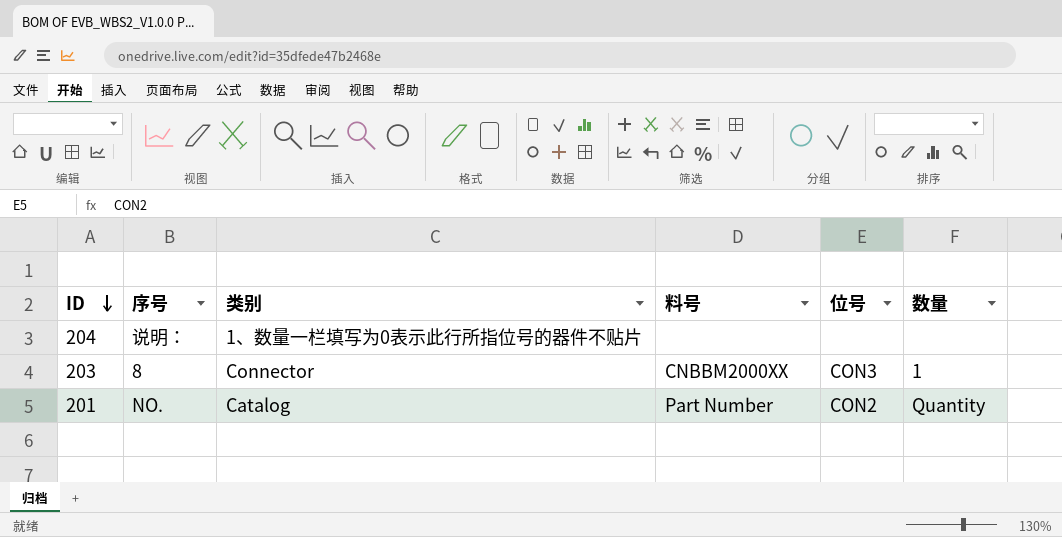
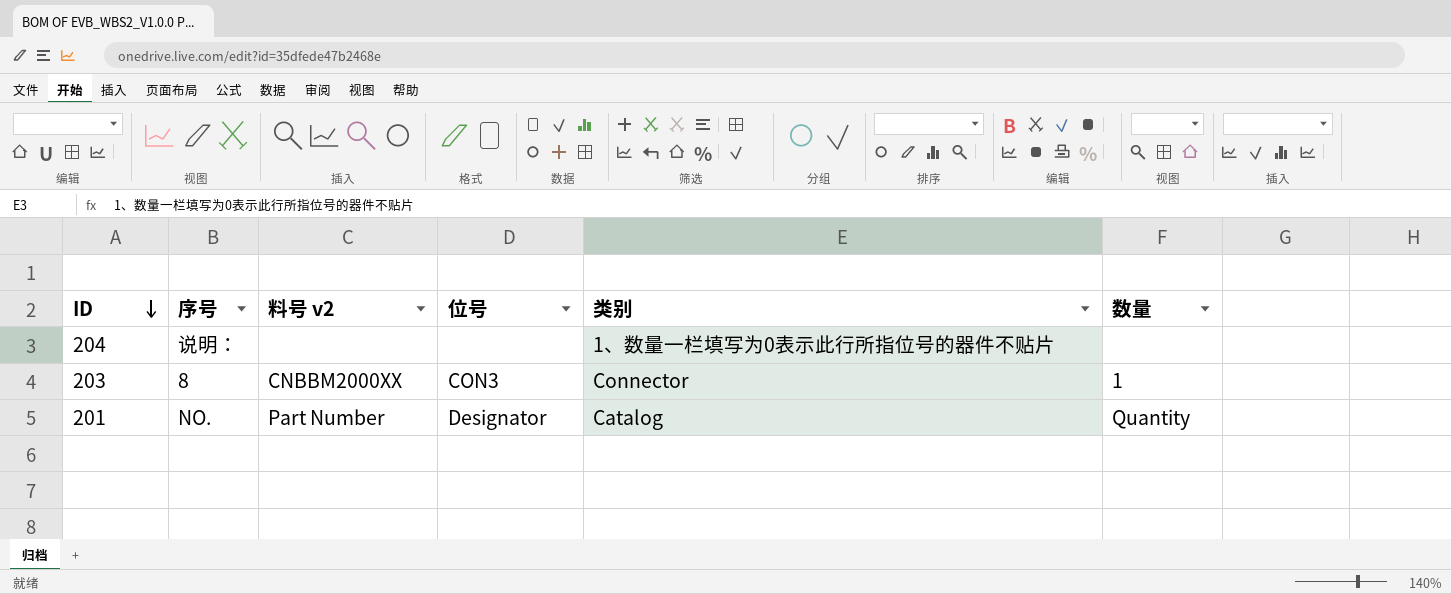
column name: 料号 -> 料号 v2
column 类别 | position: 3 -> 5
201 | 位号: CON2 -> Designator

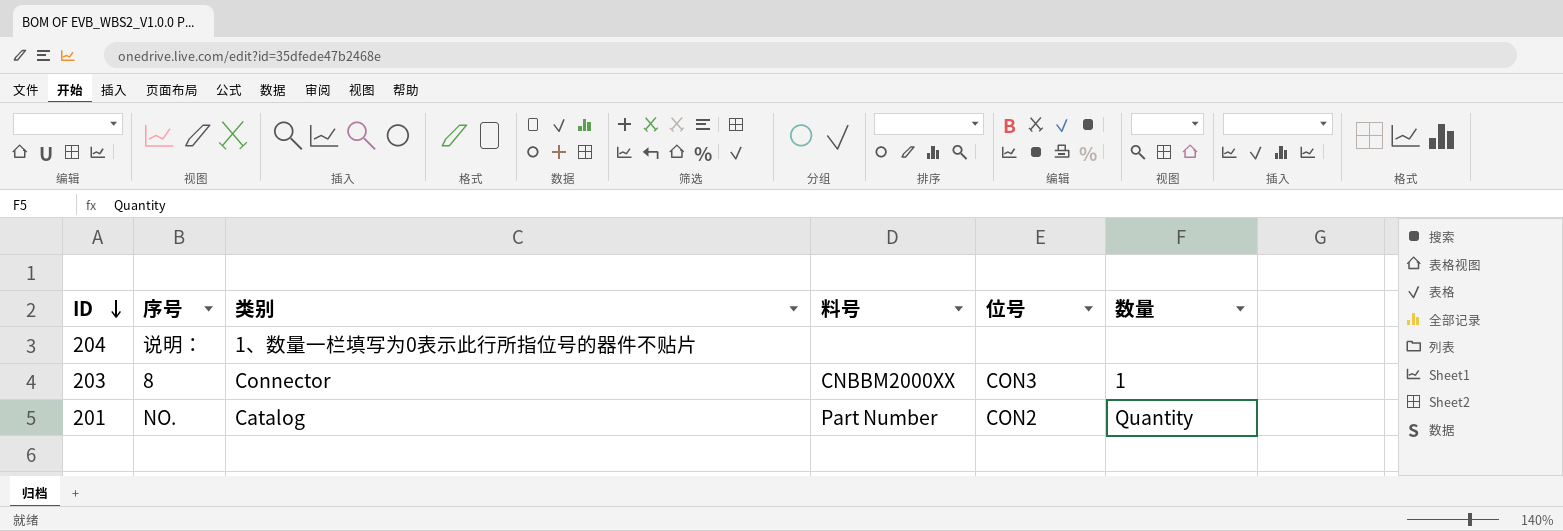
column 类别 | position: 5 -> 3
column name: 料号 v2 -> 料号
201 | 位号: Designator -> CON2

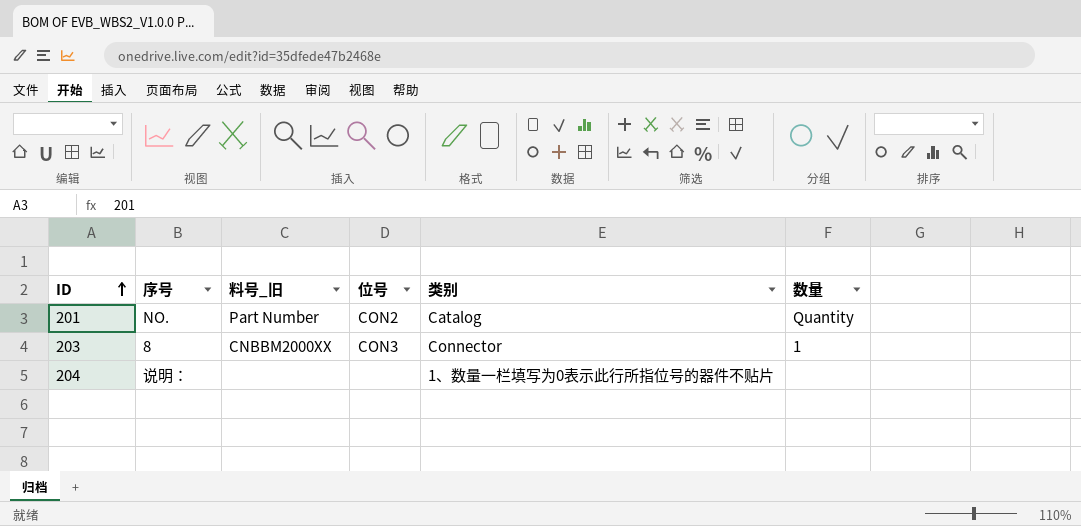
row order: ID descending -> ID ascending
column name: 料号 -> 料号_旧
column 类别 | position: 3 -> 5

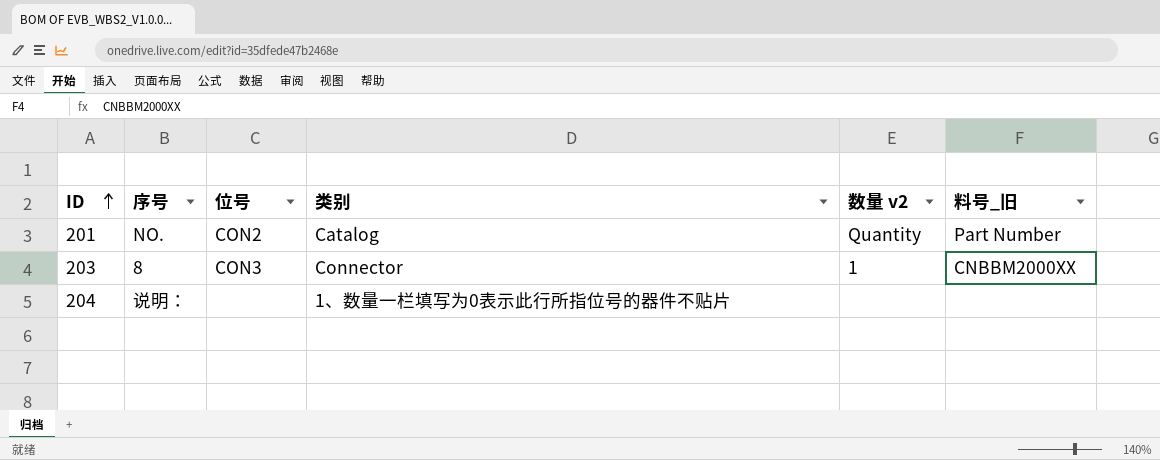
column name: 数量 -> 数量 v2
column 料号_旧 | position: 3 -> 6

